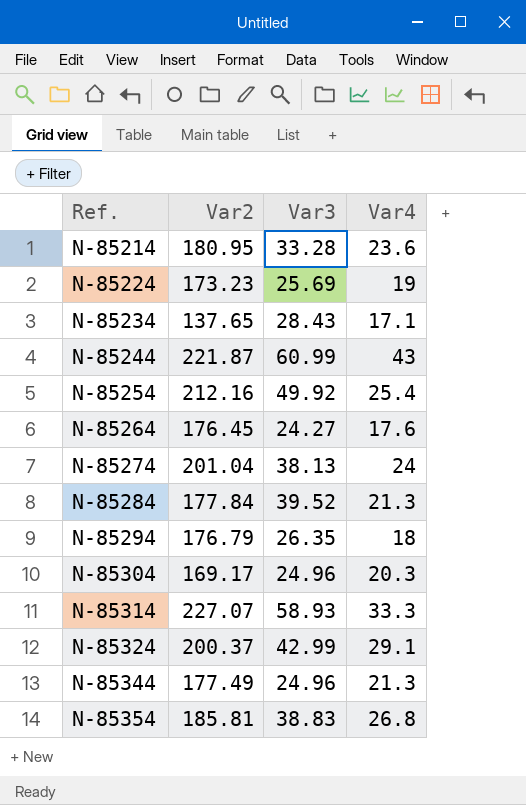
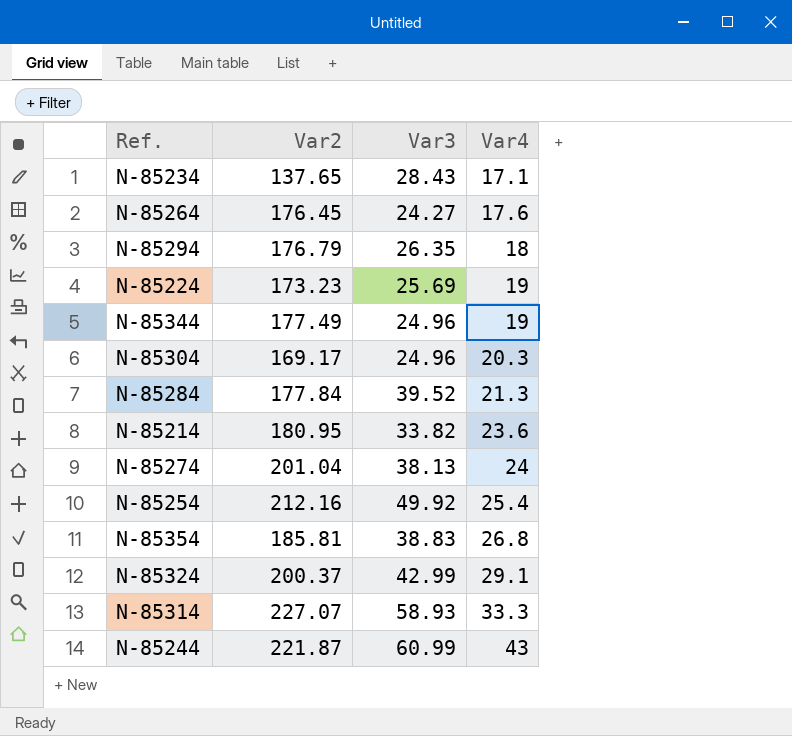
row order: Ref. ascending -> Var4 ascending
N-85344 | Var4: 21.3 -> 19
N-85214 | Var3: 33.28 -> 33.82

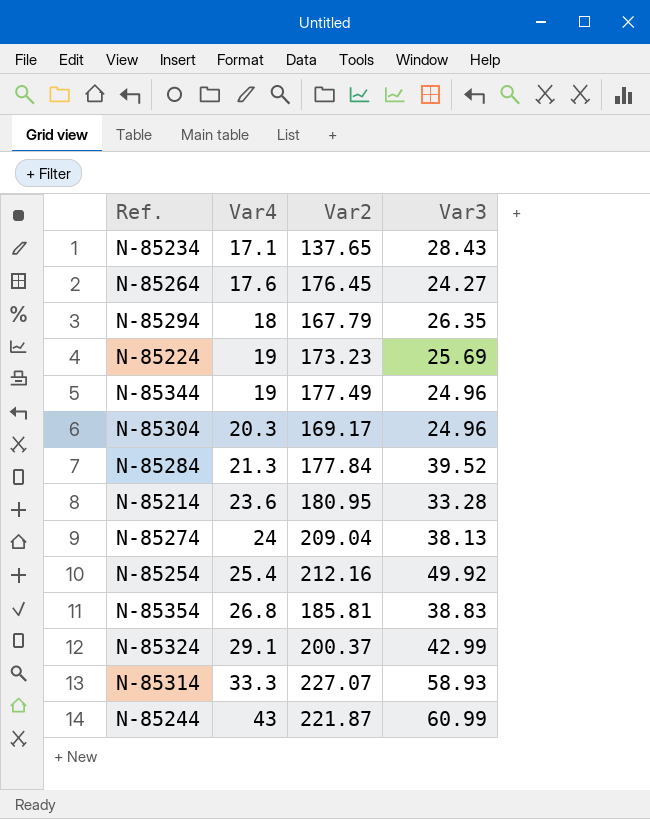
column Var4 | position: 4 -> 2
N-85294 | Var2: 176.79 -> 167.79
N-85214 | Var3: 33.82 -> 33.28
N-85274 | Var2: 201.04 -> 209.04

